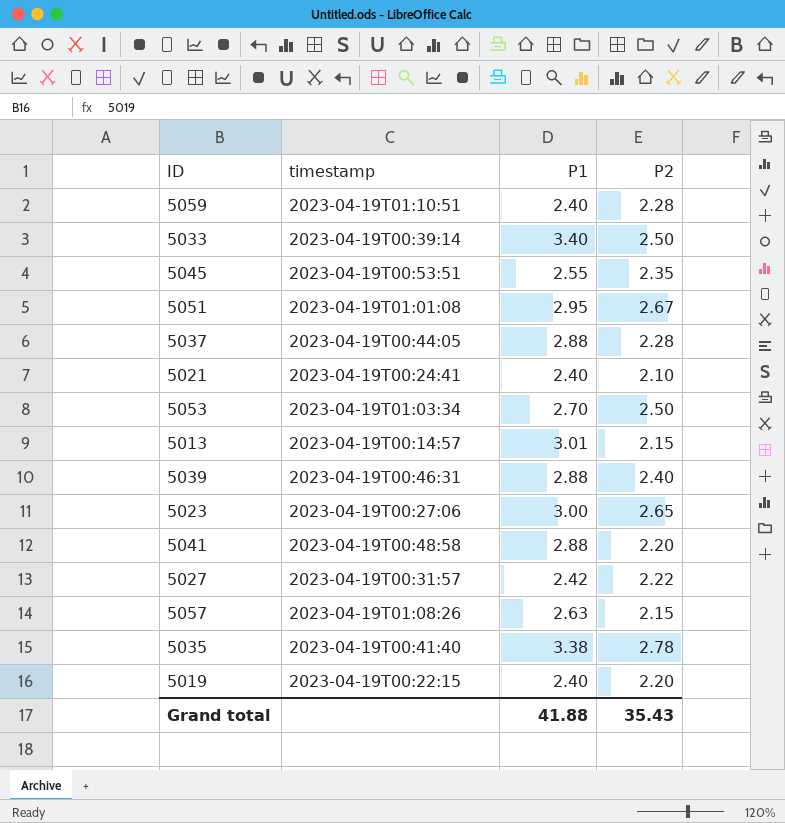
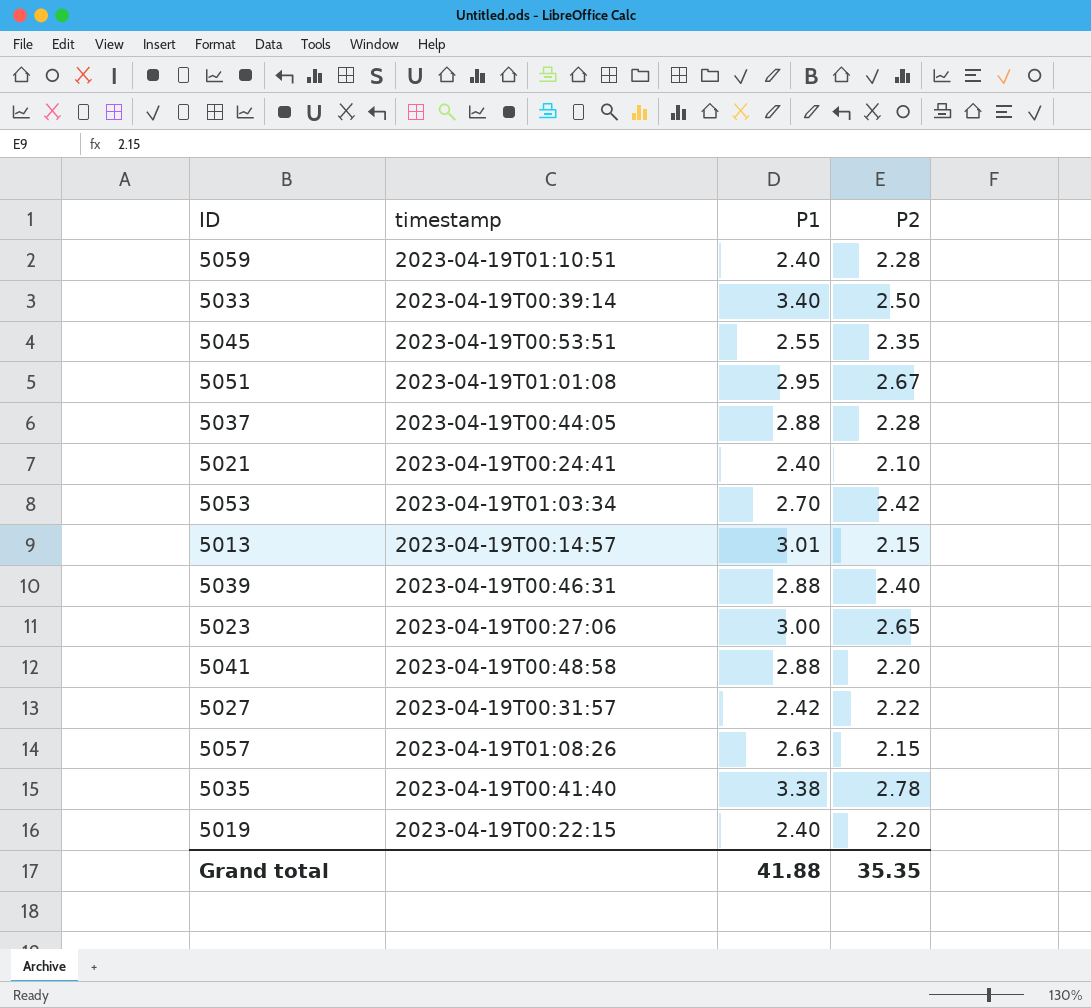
5053 | P2: 2.50 -> 2.42
Grand total | P2: 35.43 -> 35.35

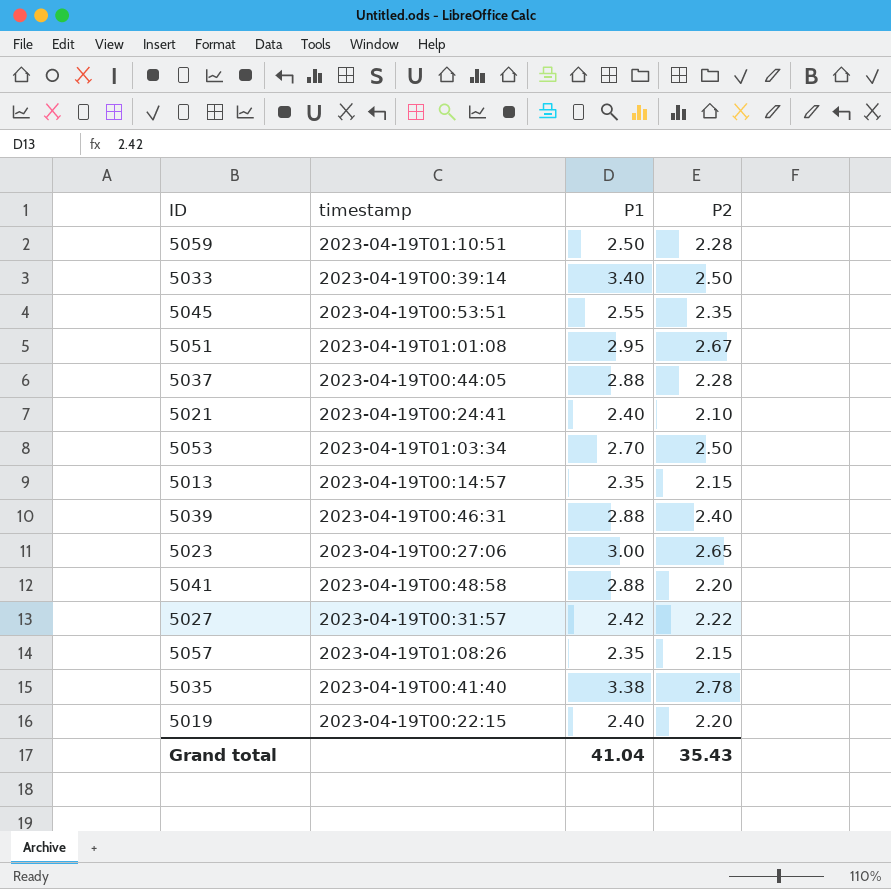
5059 | P1: 2.40 -> 2.50
5053 | P2: 2.42 -> 2.50
5013 | P1: 3.01 -> 2.35
5057 | P1: 2.63 -> 2.35
Grand total | P1: 41.88 -> 41.04
Grand total | P2: 35.35 -> 35.43

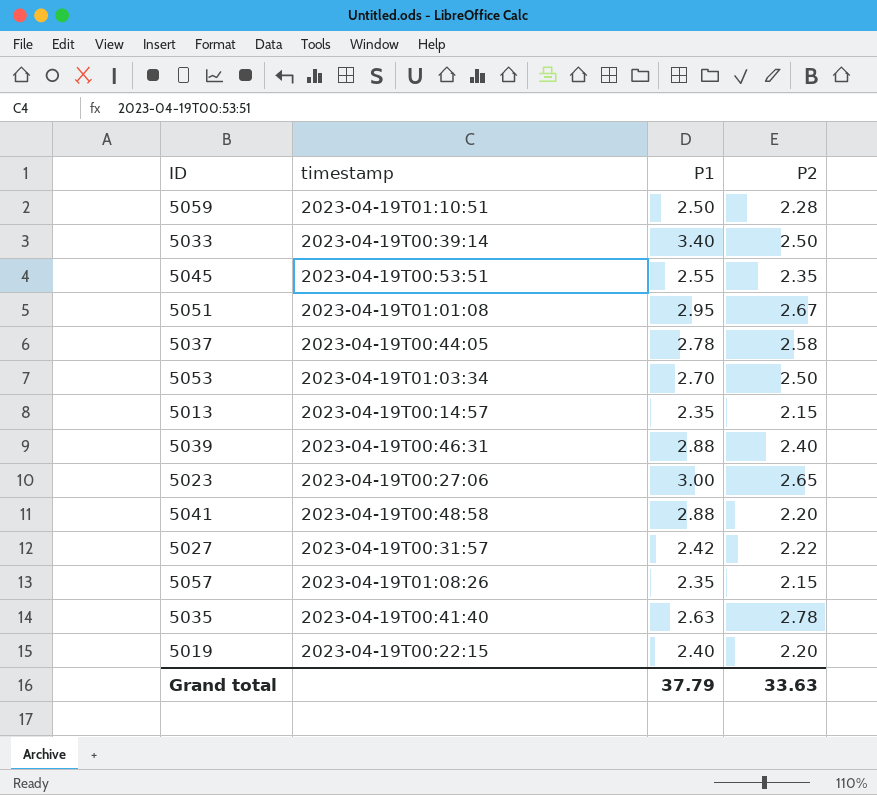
row 5021: 2023-04-19T00:24:41 | 2.40 | 2.10 -> none
5037 | P1: 2.88 -> 2.78
5037 | P2: 2.28 -> 2.58
5035 | P1: 3.38 -> 2.63
Grand total | P1: 41.04 -> 37.79
Grand total | P2: 35.43 -> 33.63

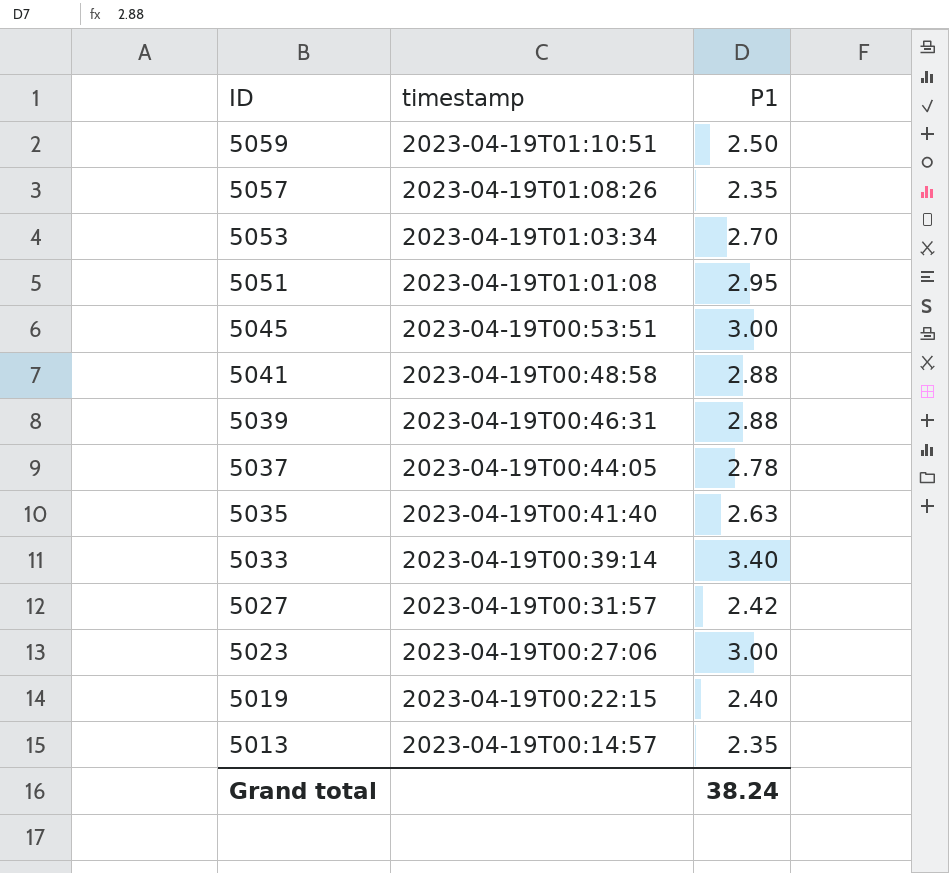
row order: none -> ID descending
column P2 | position: 4 -> none
5045 | P1: 2.55 -> 3.00
Grand total | P1: 37.79 -> 38.24

